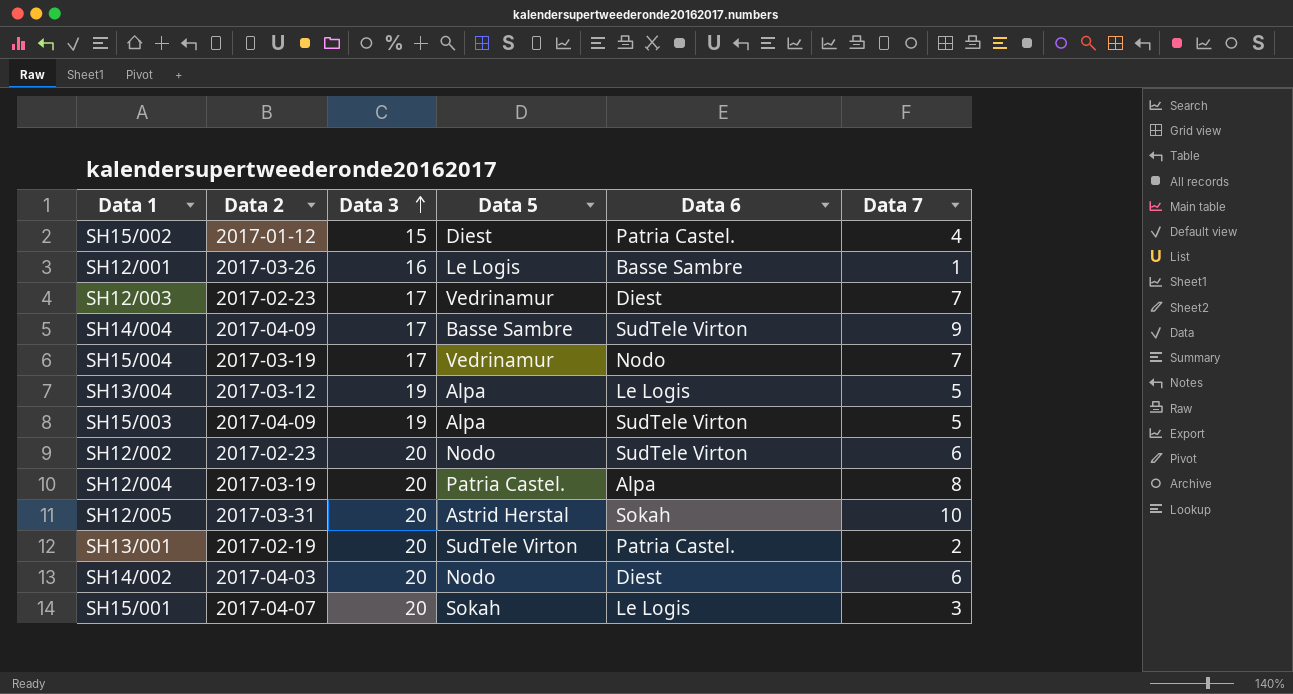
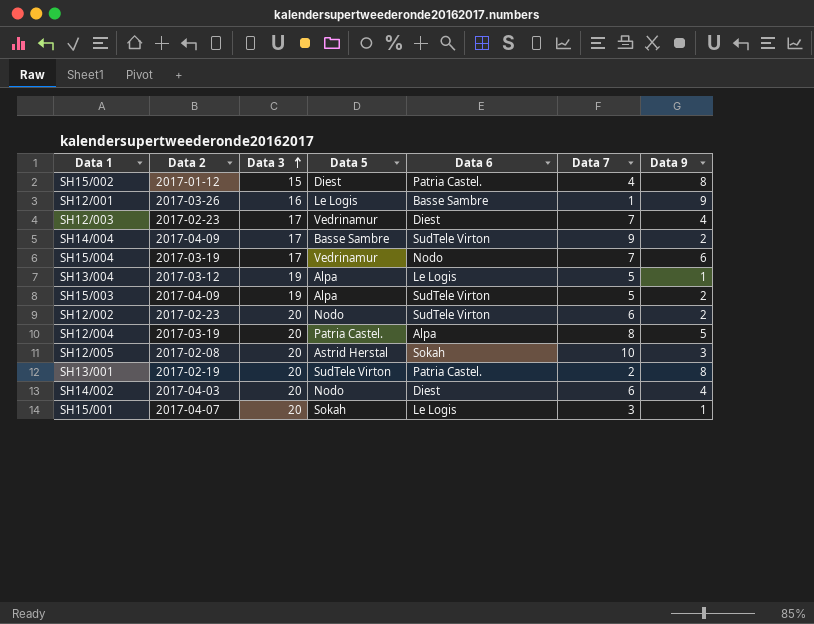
column Data 9 | position: none -> 7
SH12/005 | Data 2: 2017-03-31 -> 2017-02-08

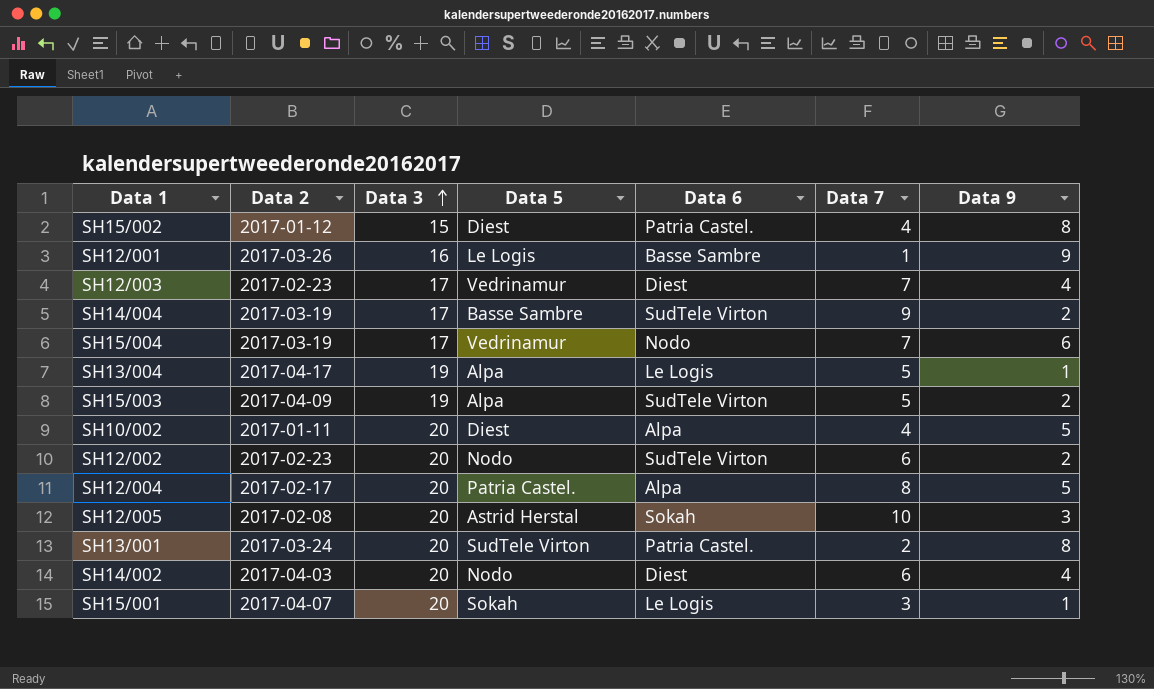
SH14/004 | Data 2: 2017-04-09 -> 2017-03-19
SH13/004 | Data 2: 2017-03-12 -> 2017-04-17
row SH10/002: none -> 2017-01-11 | 20 | Diest | Alpa | 4 | 5
SH12/004 | Data 2: 2017-03-19 -> 2017-02-17
SH13/001 | Data 2: 2017-02-19 -> 2017-03-24

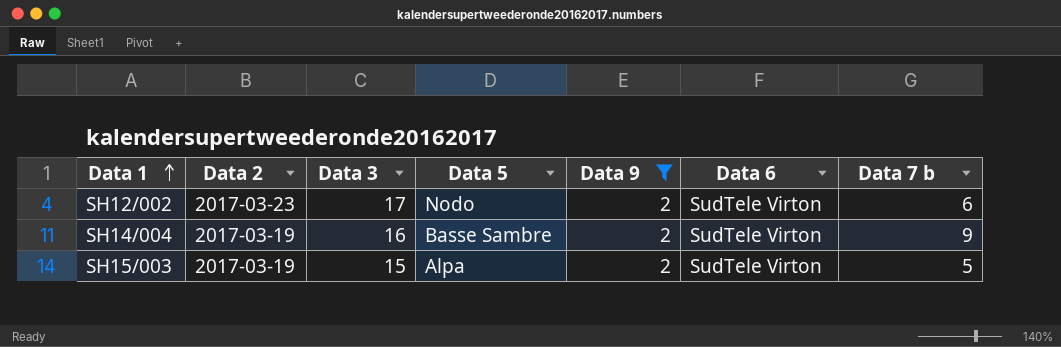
filter: none -> Data 9 = 2
row order: Data 3 ascending -> Data 1 ascending
column Data 9 | position: 7 -> 5
column name: Data 7 -> Data 7 b
SH12/002 | Data 2: 2017-02-23 -> 2017-03-23
SH12/002 | Data 3: 20 -> 17
SH14/004 | Data 3: 17 -> 16
SH15/003 | Data 2: 2017-04-09 -> 2017-03-19
SH15/003 | Data 3: 19 -> 15

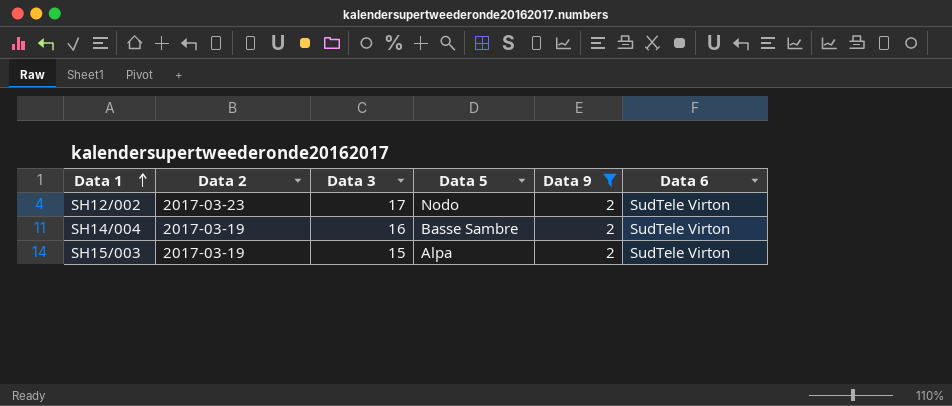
column Data 7 b | position: 7 -> none

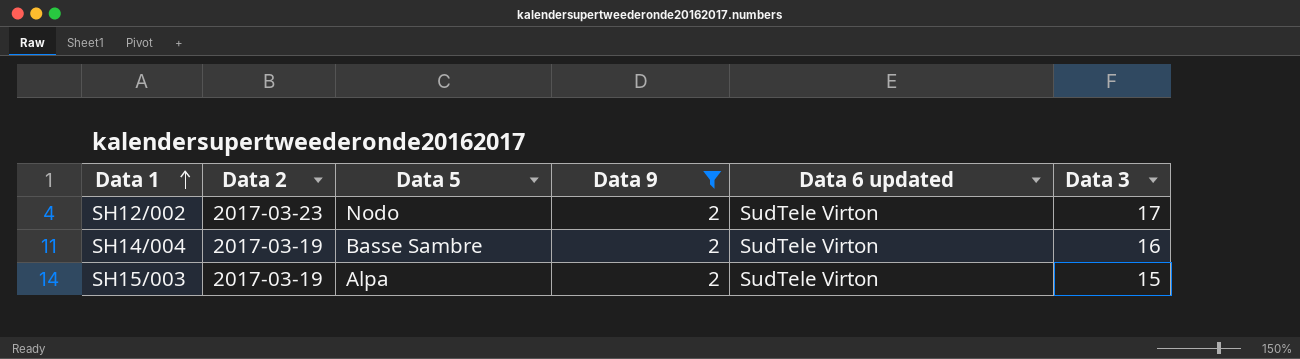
column name: Data 6 -> Data 6 updated
column Data 3 | position: 3 -> 6

